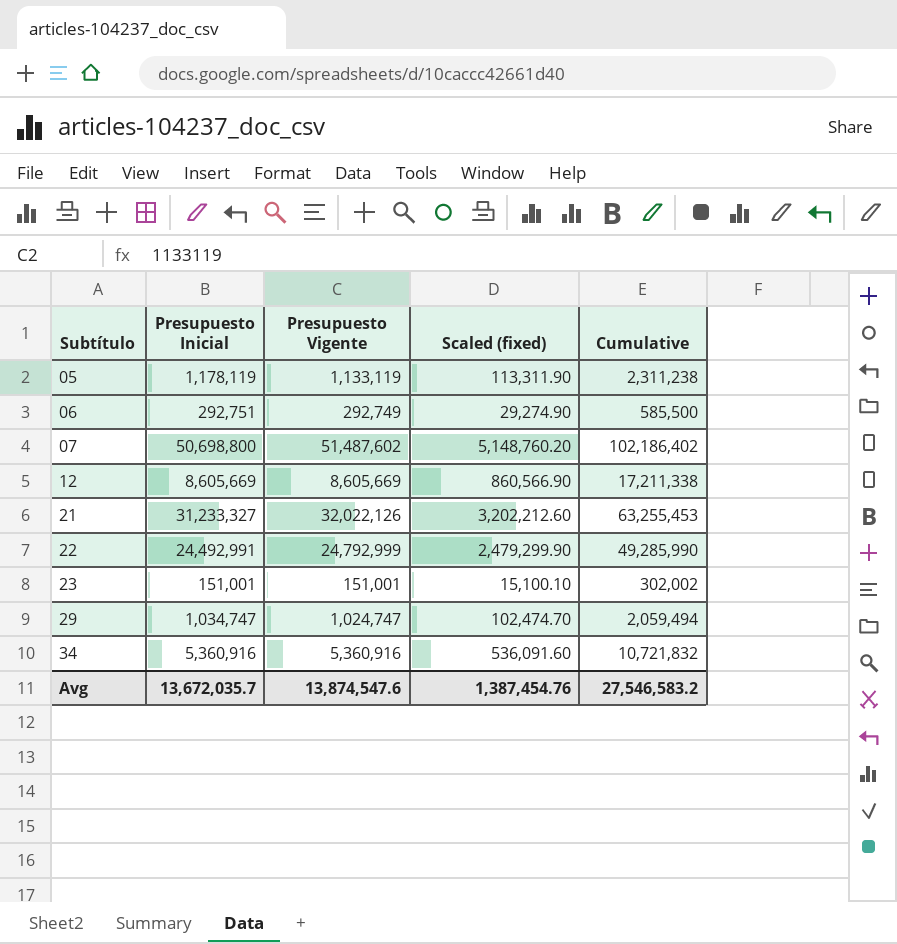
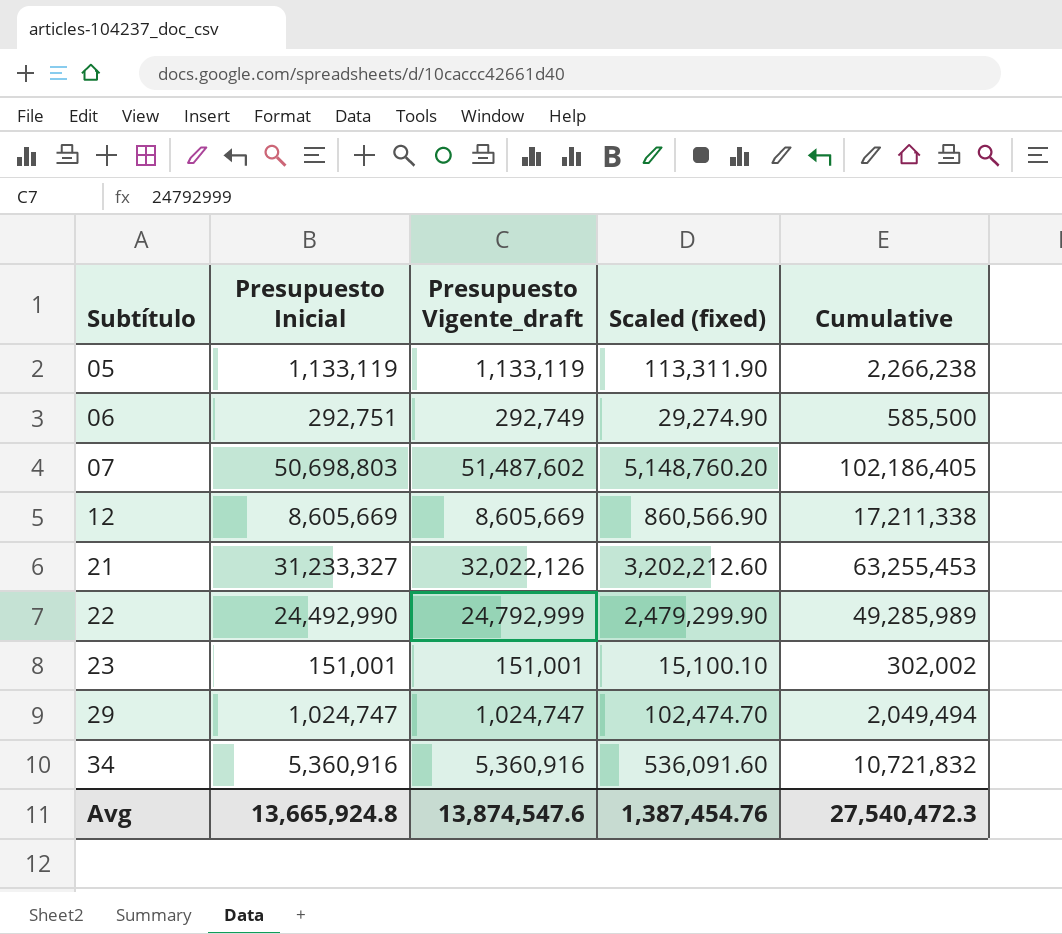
column name: Presupuesto Vigente -> Presupuesto Vigente_draft
05 | Presupuesto Inicial: 1,178,119 -> 1,133,119
05 | Cumulative: 2,311,238 -> 2,266,238
07 | Presupuesto Inicial: 50,698,800 -> 50,698,803
07 | Cumulative: 102,186,402 -> 102,186,405
22 | Presupuesto Inicial: 24,492,991 -> 24,492,990
22 | Cumulative: 49,285,990 -> 49,285,989
29 | Presupuesto Inicial: 1,034,747 -> 1,024,747
29 | Cumulative: 2,059,494 -> 2,049,494
Avg | Presupuesto Inicial: 13,672,035.7 -> 13,665,924.8
Avg | Cumulative: 27,546,583.2 -> 27,540,472.3

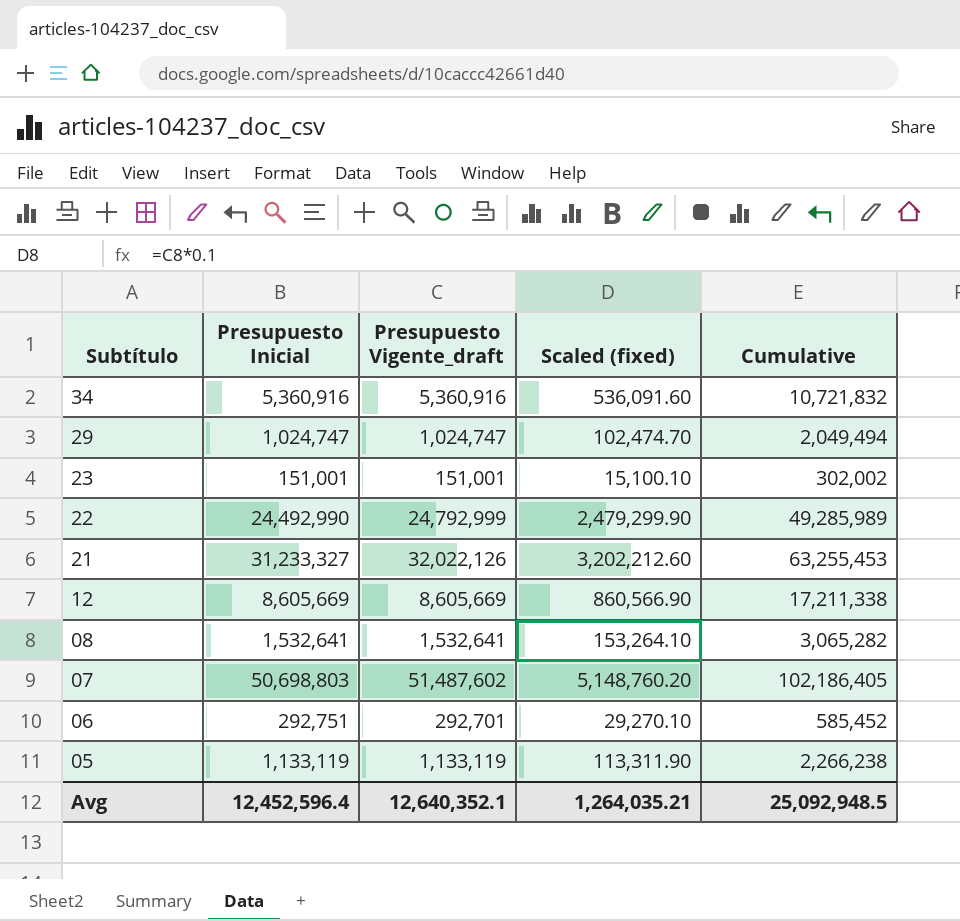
row order: Subtítulo ascending -> Subtítulo descending
row 08: none -> 1,532,641 | 1,532,641 | 153,264.10 | 3,065,282
06 | Presupuesto Vigente_draft: 292,749 -> 292,701
06 | Scaled (fixed): 29,274.90 -> 29,270.10
06 | Cumulative: 585,500 -> 585,452
Avg | Presupuesto Inicial: 13,665,924.8 -> 12,452,596.4
Avg | Presupuesto Vigente_draft: 13,874,547.6 -> 12,640,352.1
Avg | Scaled (fixed): 1,387,454.76 -> 1,264,035.21
Avg | Cumulative: 27,540,472.3 -> 25,092,948.5

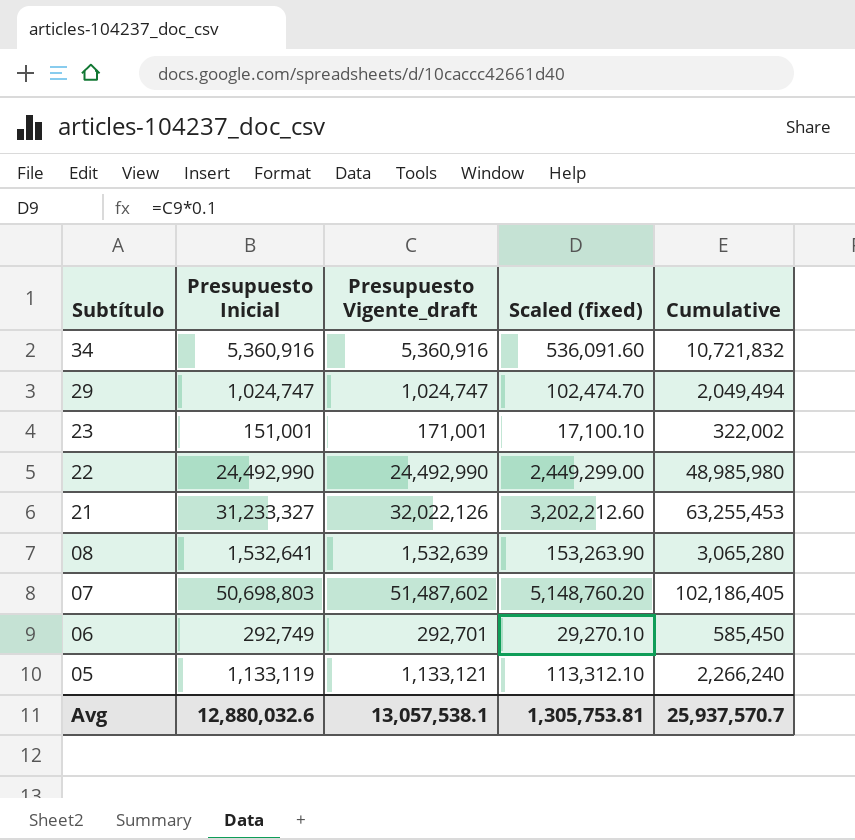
row 12: 8,605,669 | 8,605,669 | 860,566.90 | 17,211,338 -> none
23 | Presupuesto Vigente_draft: 151,001 -> 171,001
23 | Scaled (fixed): 15,100.10 -> 17,100.10
23 | Cumulative: 302,002 -> 322,002
22 | Presupuesto Vigente_draft: 24,792,999 -> 24,492,990
22 | Scaled (fixed): 2,479,299.90 -> 2,449,299.00
22 | Cumulative: 49,285,989 -> 48,985,980
08 | Presupuesto Vigente_draft: 1,532,641 -> 1,532,639
08 | Scaled (fixed): 153,264.10 -> 153,263.90
08 | Cumulative: 3,065,282 -> 3,065,280
06 | Presupuesto Inicial: 292,751 -> 292,749
06 | Cumulative: 585,452 -> 585,450
05 | Presupuesto Vigente_draft: 1,133,119 -> 1,133,121
05 | Scaled (fixed): 113,311.90 -> 113,312.10
05 | Cumulative: 2,266,238 -> 2,266,240
Avg | Presupuesto Inicial: 12,452,596.4 -> 12,880,032.6
Avg | Presupuesto Vigente_draft: 12,640,352.1 -> 13,057,538.1
Avg | Scaled (fixed): 1,264,035.21 -> 1,305,753.81
Avg | Cumulative: 25,092,948.5 -> 25,937,570.7

